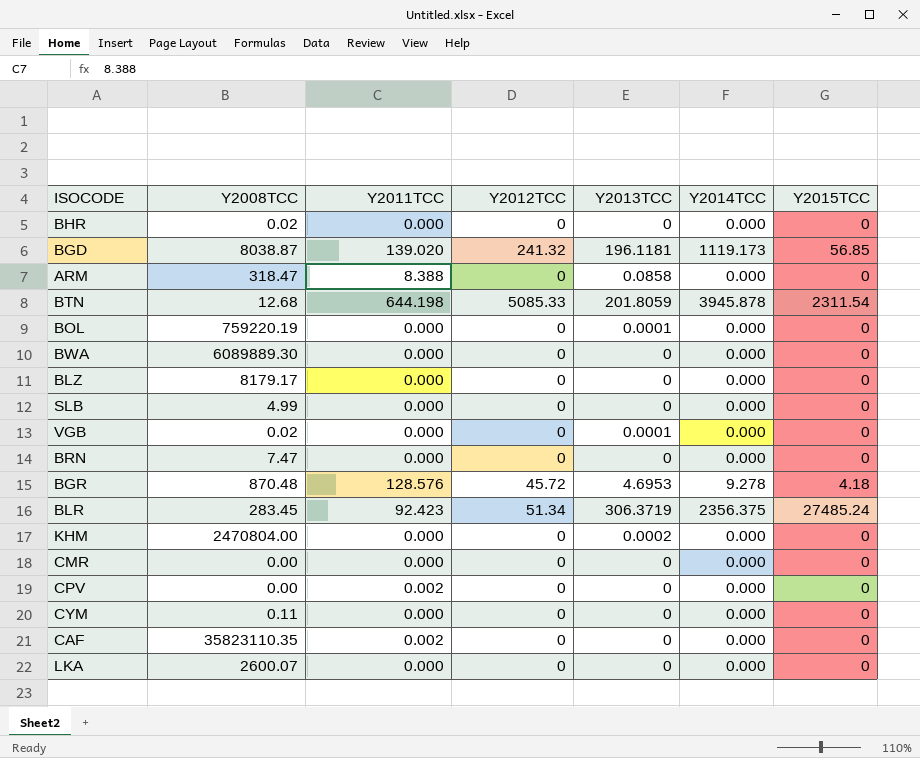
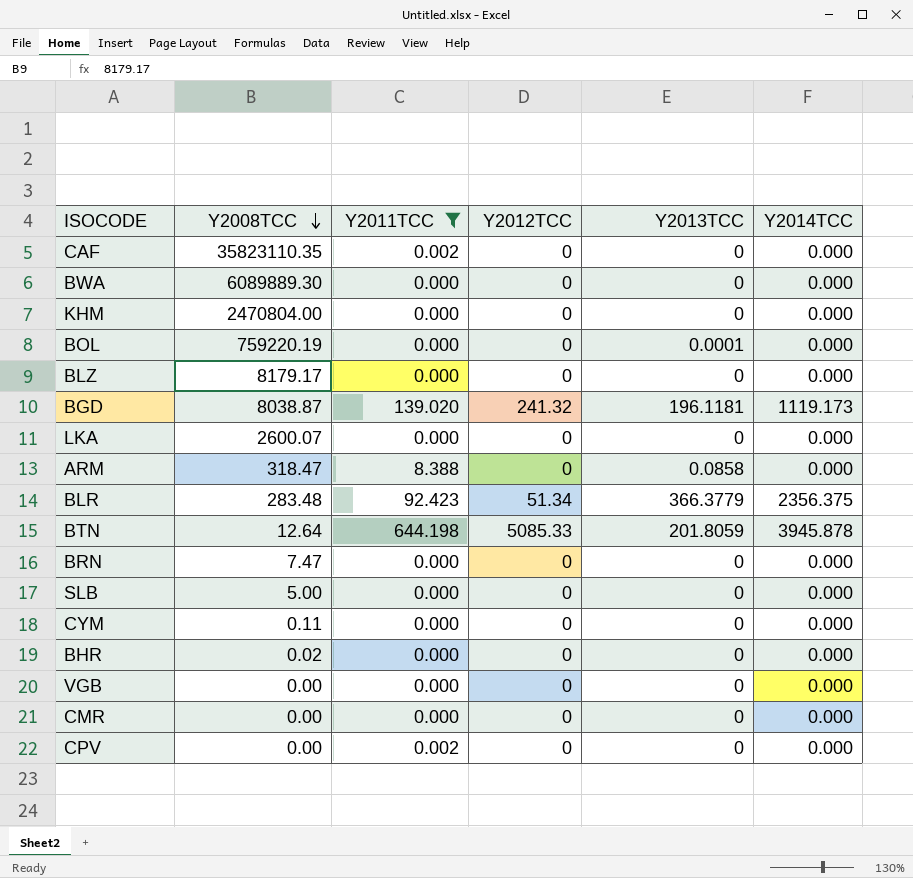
filter: none -> Y2011TCC != 128.576
row order: none -> Y2008TCC descending
column Y2015TCC | position: 7 -> none
KHM | Y2013TCC: 0.0002 -> 0
BLR | Y2008TCC: 283.45 -> 283.48
BLR | Y2013TCC: 306.3719 -> 366.3779
BTN | Y2008TCC: 12.68 -> 12.64
SLB | Y2008TCC: 4.99 -> 5.00
VGB | Y2008TCC: 0.02 -> 0.00
VGB | Y2013TCC: 0.0001 -> 0

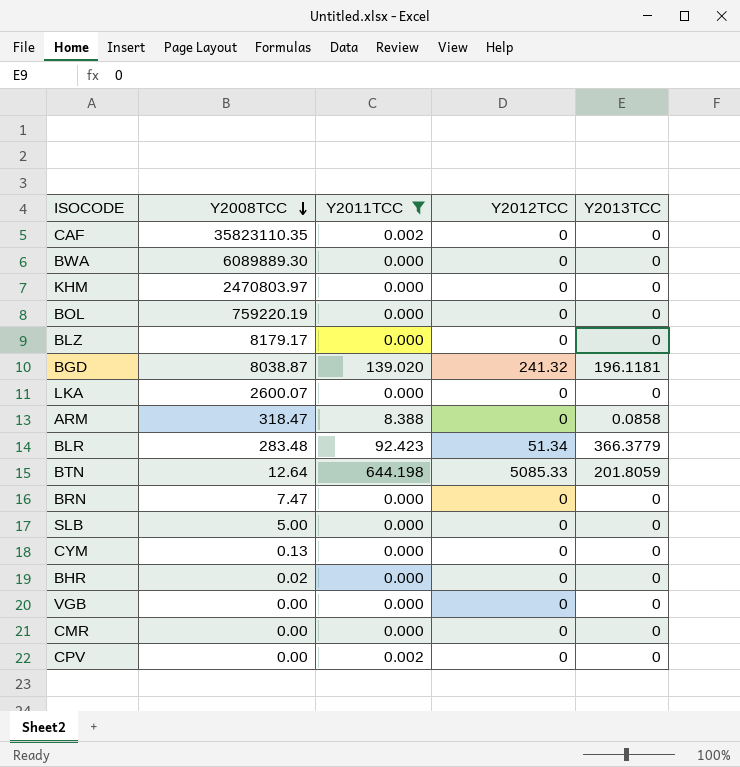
column Y2014TCC | position: 6 -> none
KHM | Y2008TCC: 2470804.00 -> 2470803.97
BOL | Y2013TCC: 0.0001 -> 0
CYM | Y2008TCC: 0.11 -> 0.13

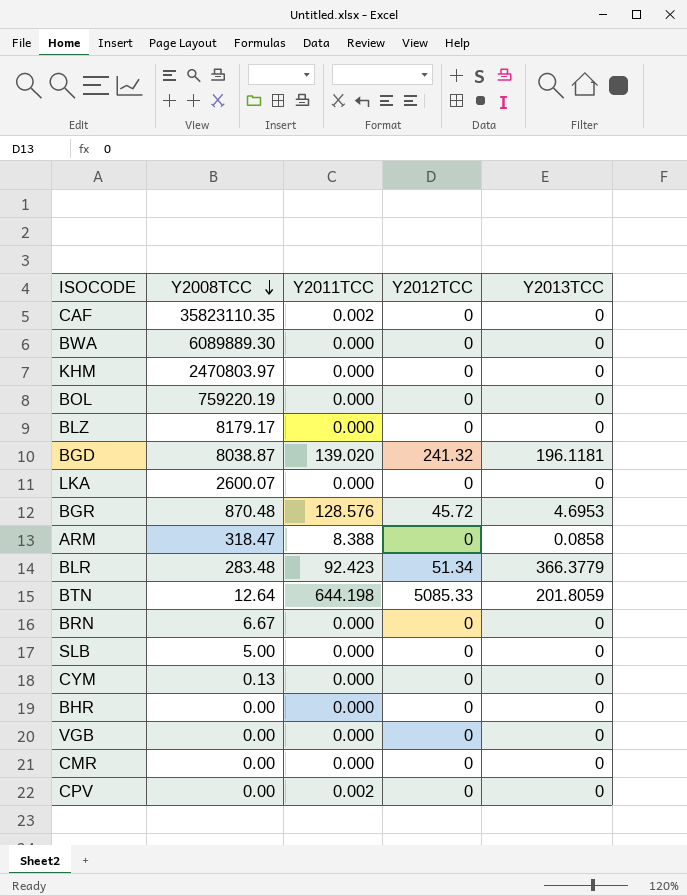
filter: Y2011TCC != 128.576 -> none
BRN | Y2008TCC: 7.47 -> 6.67
BHR | Y2008TCC: 0.02 -> 0.00

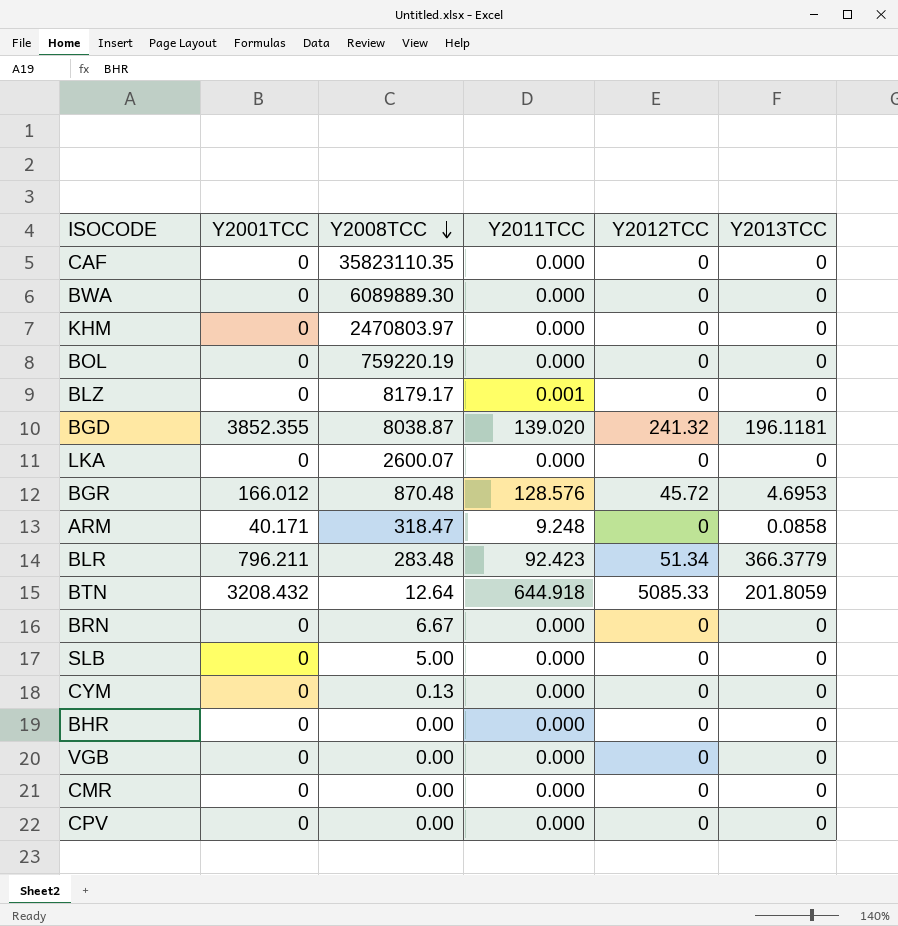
column Y2001TCC | position: none -> 2
CAF | Y2011TCC: 0.002 -> 0.000
BLZ | Y2011TCC: 0.000 -> 0.001
ARM | Y2011TCC: 8.388 -> 9.248
BTN | Y2011TCC: 644.198 -> 644.918
CPV | Y2011TCC: 0.002 -> 0.000

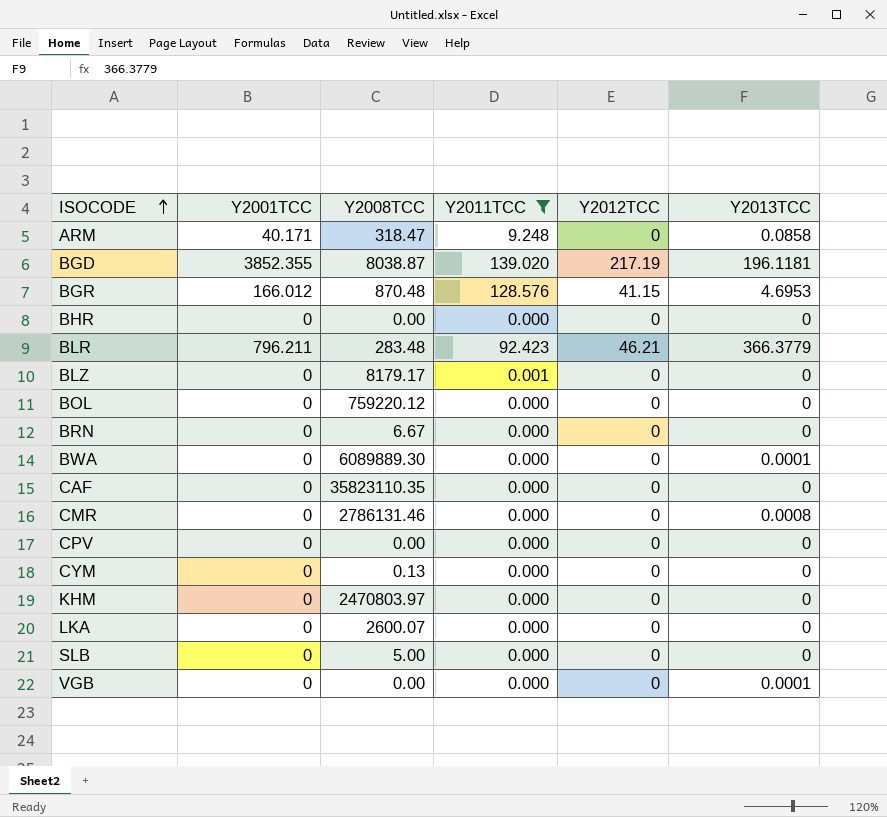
filter: none -> Y2011TCC != 644.918
row order: Y2008TCC descending -> ISOCODE ascending
BGD | Y2012TCC: 241.32 -> 217.19
BGR | Y2012TCC: 45.72 -> 41.15
BLR | Y2012TCC: 51.34 -> 46.21
BOL | Y2008TCC: 759220.19 -> 759220.12
BWA | Y2013TCC: 0 -> 0.0001
CMR | Y2008TCC: 0.00 -> 2786131.46
CMR | Y2013TCC: 0 -> 0.0008
VGB | Y2013TCC: 0 -> 0.0001

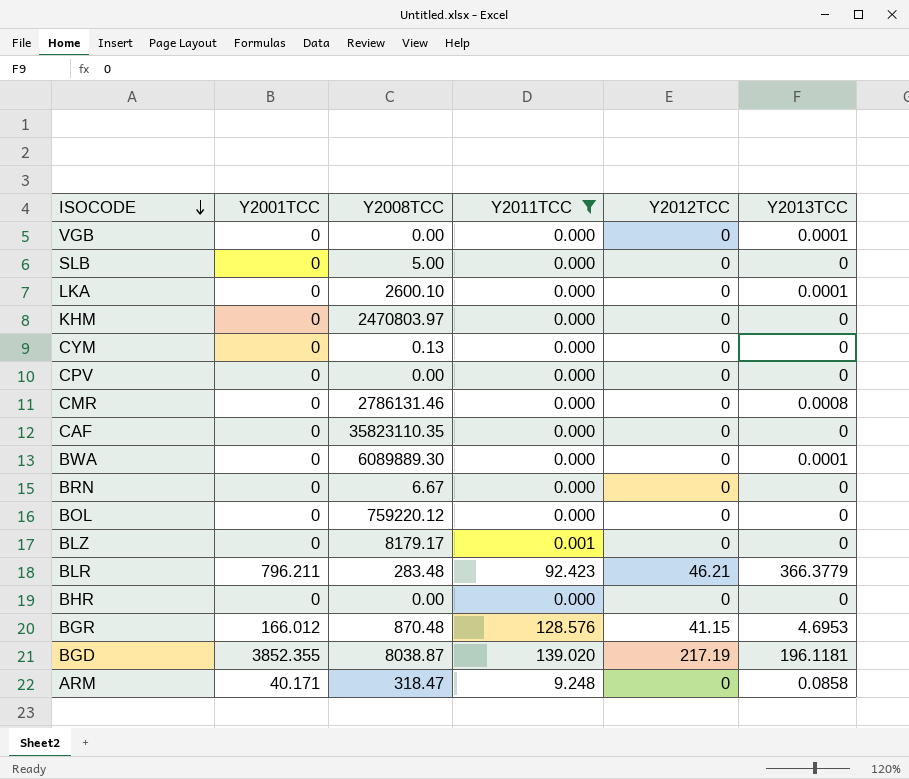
row order: ISOCODE ascending -> ISOCODE descending
LKA | Y2008TCC: 2600.07 -> 2600.10
LKA | Y2013TCC: 0 -> 0.0001

